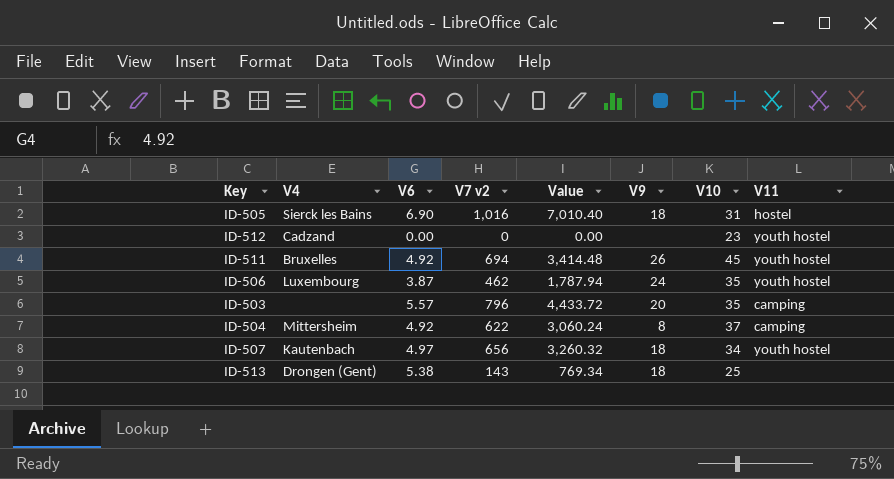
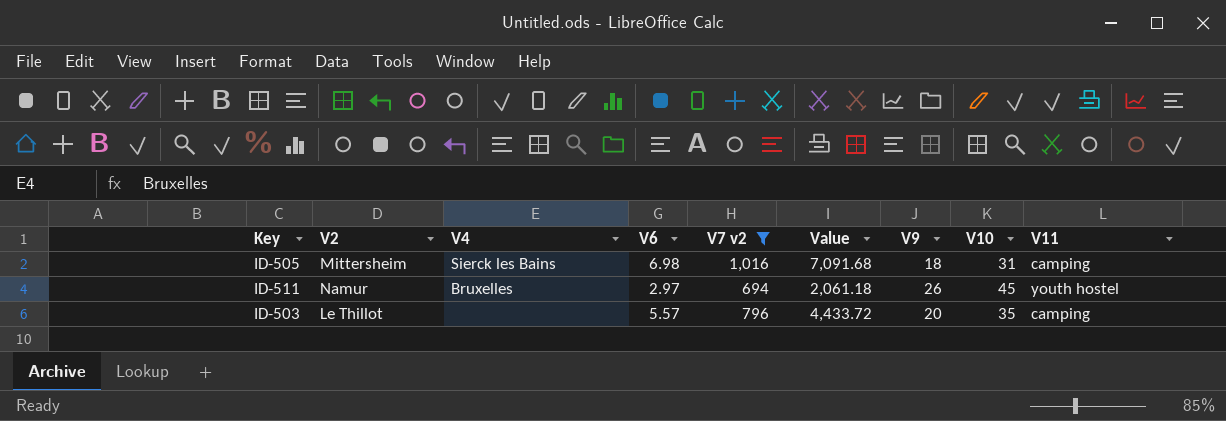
filter: none -> V7 v2 >= 694
column V2 | position: none -> 2
ID-505 | V6: 6.90 -> 6.98
ID-505 | Value: 7,010.40 -> 7,091.68
ID-505 | V11: hostel -> camping
ID-511 | V6: 4.92 -> 2.97
ID-511 | Value: 3,414.48 -> 2,061.18

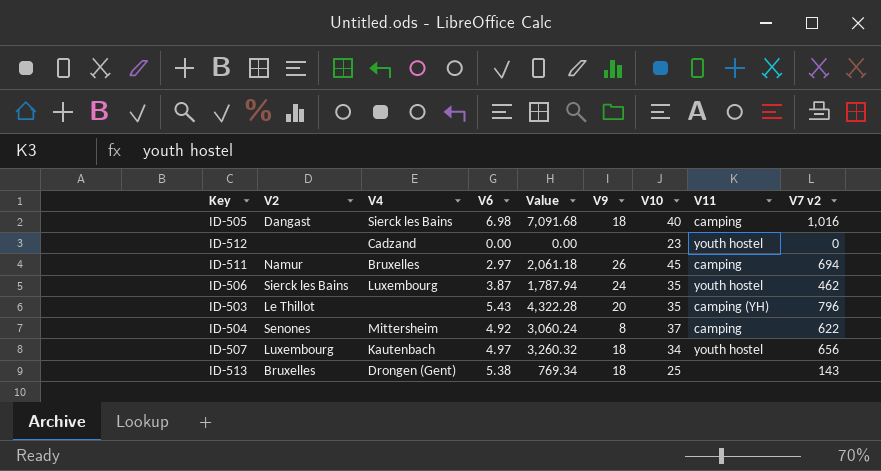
filter: V7 v2 >= 694 -> none
column V7 v2 | position: 5 -> 9
ID-505 | V2: Mittersheim -> Dangast
ID-505 | V10: 31 -> 40
ID-511 | V11: youth hostel -> camping
ID-503 | V6: 5.57 -> 5.43
ID-503 | Value: 4,433.72 -> 4,322.28
ID-503 | V11: camping -> camping (YH)

